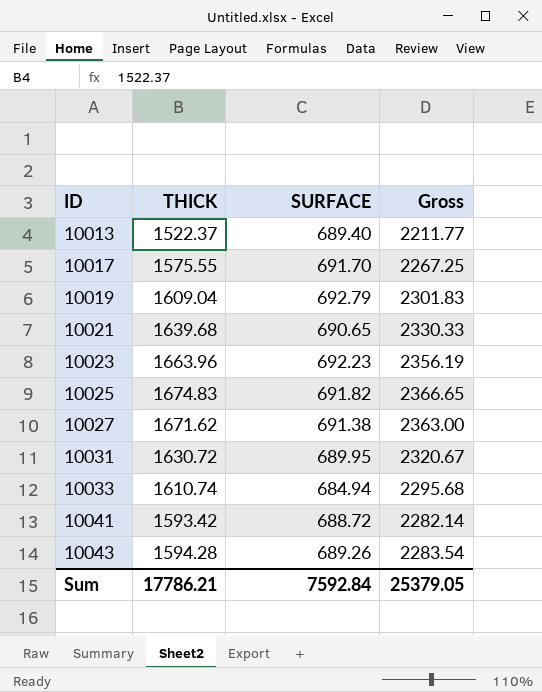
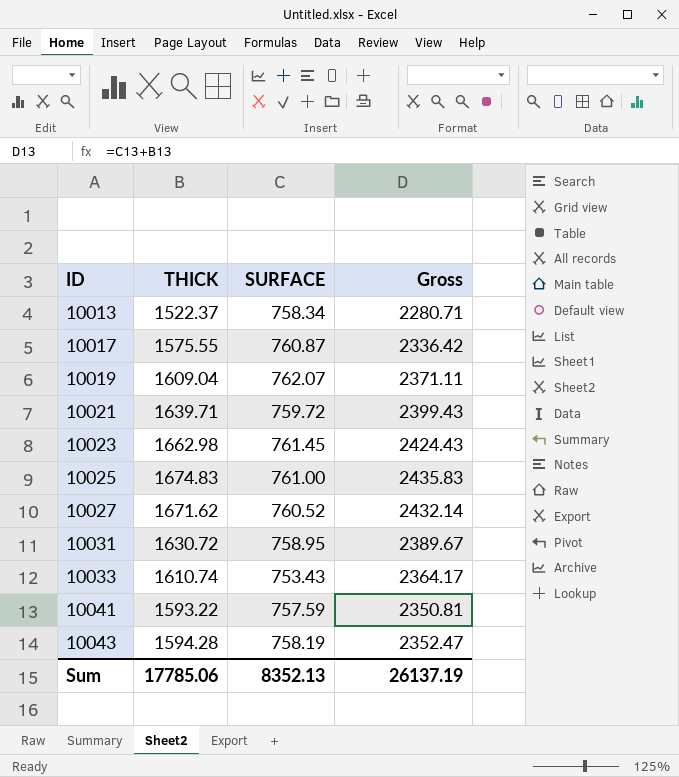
10013 | SURFACE: 689.40 -> 758.34
10013 | Gross: 2211.77 -> 2280.71
10017 | SURFACE: 691.70 -> 760.87
10017 | Gross: 2267.25 -> 2336.42
10019 | SURFACE: 692.79 -> 762.07
10019 | Gross: 2301.83 -> 2371.11
10021 | THICK: 1639.68 -> 1639.71
10021 | SURFACE: 690.65 -> 759.72
10021 | Gross: 2330.33 -> 2399.43
10023 | THICK: 1663.96 -> 1662.98
10023 | SURFACE: 692.23 -> 761.45
10023 | Gross: 2356.19 -> 2424.43
10025 | SURFACE: 691.82 -> 761.00
10025 | Gross: 2366.65 -> 2435.83
10027 | SURFACE: 691.38 -> 760.52
10027 | Gross: 2363.00 -> 2432.14
10031 | SURFACE: 689.95 -> 758.95
10031 | Gross: 2320.67 -> 2389.67
10033 | SURFACE: 684.94 -> 753.43
10033 | Gross: 2295.68 -> 2364.17
10041 | THICK: 1593.42 -> 1593.22
10041 | SURFACE: 688.72 -> 757.59
10041 | Gross: 2282.14 -> 2350.81
10043 | SURFACE: 689.26 -> 758.19
10043 | Gross: 2283.54 -> 2352.47
Sum | THICK: 17786.21 -> 17785.06
Sum | SURFACE: 7592.84 -> 8352.13
Sum | Gross: 25379.05 -> 26137.19

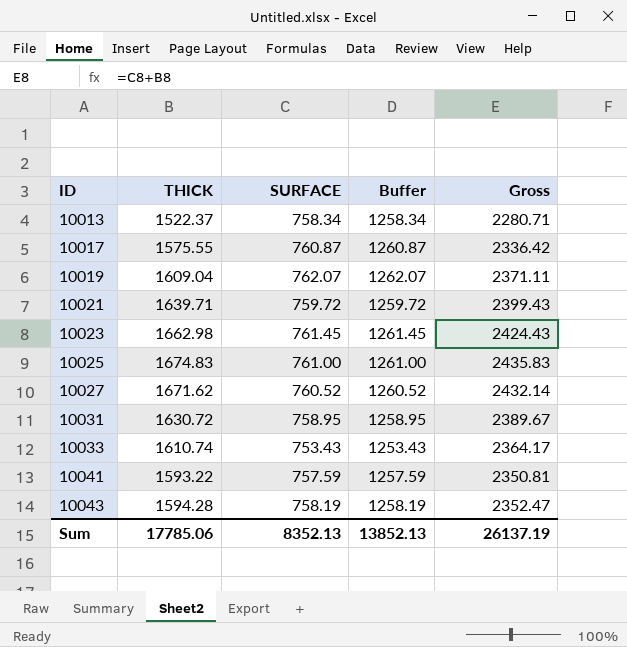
column Buffer | formula: none -> [SURFACE] + 500

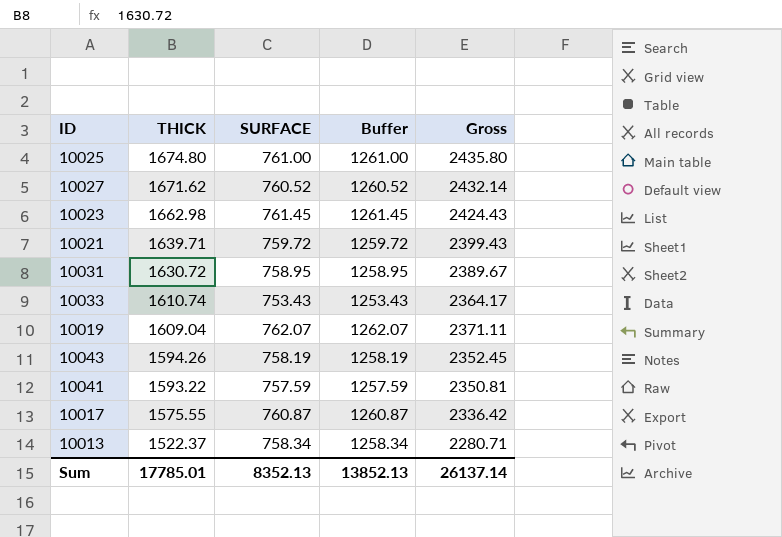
row order: ID ascending -> THICK descending
10025 | THICK: 1674.83 -> 1674.80
10025 | Gross: 2435.83 -> 2435.80
10043 | THICK: 1594.28 -> 1594.26
10043 | Gross: 2352.47 -> 2352.45
Sum | THICK: 17785.06 -> 17785.01
Sum | Gross: 26137.19 -> 26137.14

